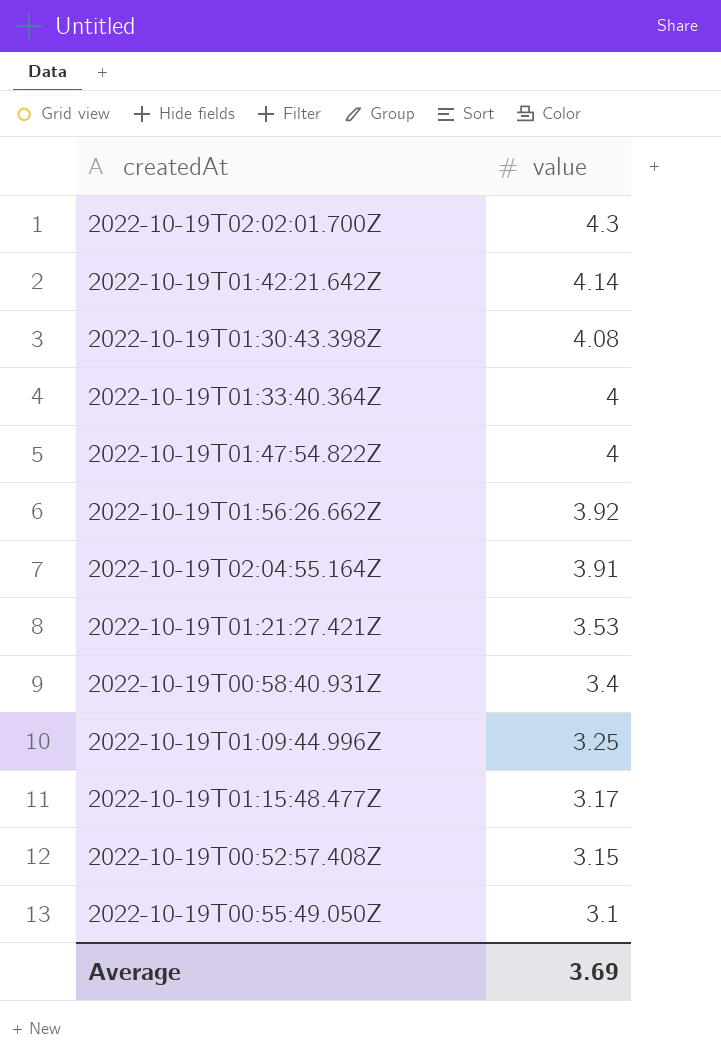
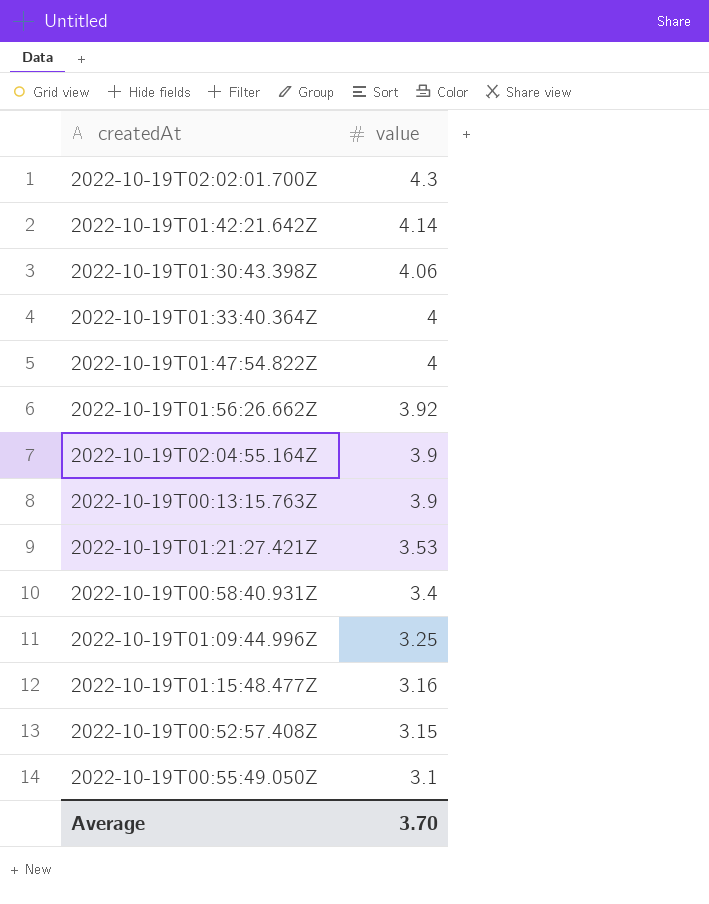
2022-10-19T01:30:43.398Z | value: 4.08 -> 4.06
2022-10-19T02:04:55.164Z | value: 3.91 -> 3.9
row 2022-10-19T00:13:15.763Z: none -> 3.9
2022-10-19T01:15:48.477Z | value: 3.17 -> 3.16
Average | value: 3.69 -> 3.70

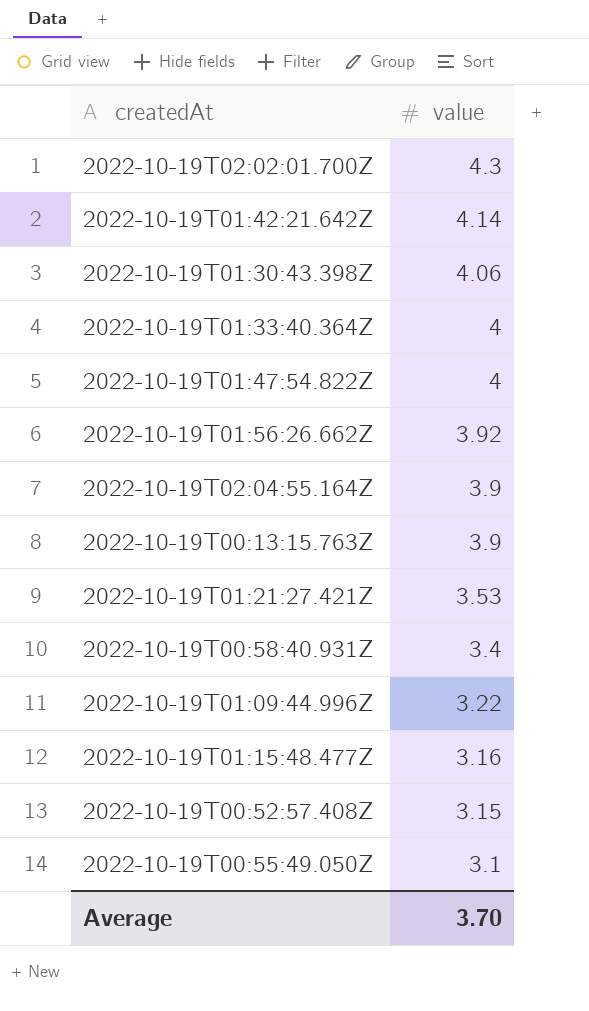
2022-10-19T01:09:44.996Z | value: 3.25 -> 3.22

